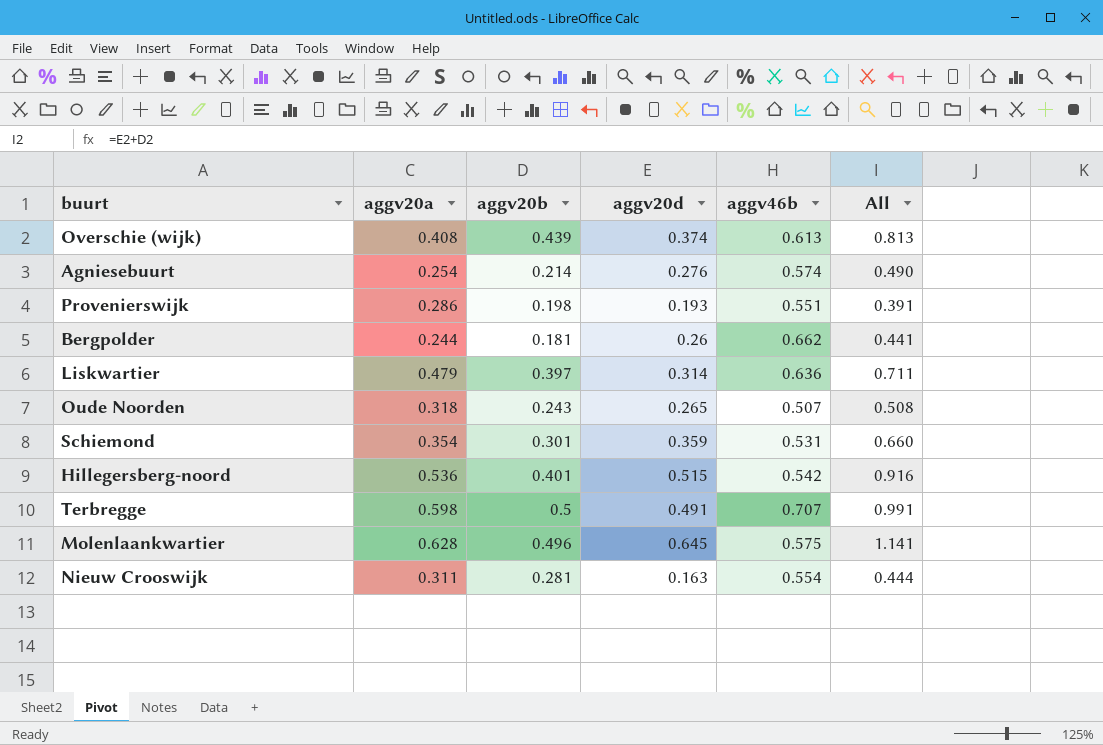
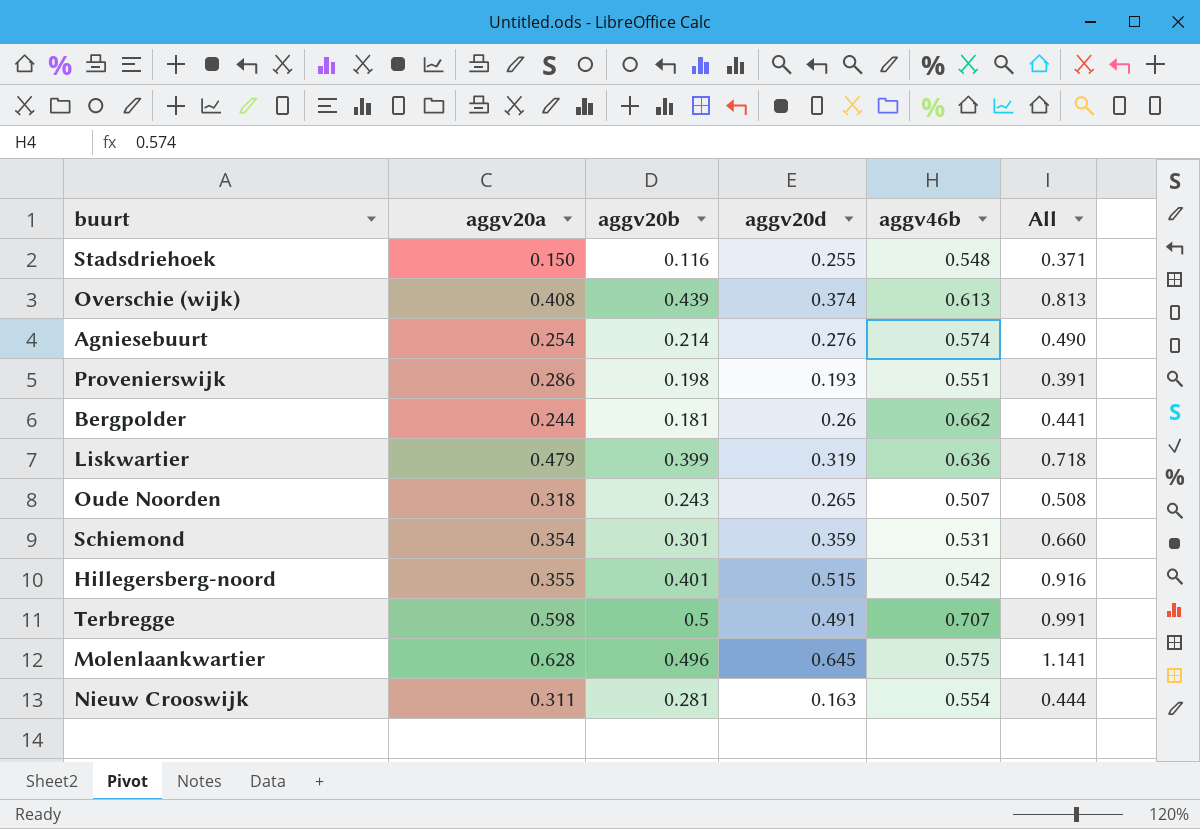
row Stadsdriehoek: none -> 0.150 | 0.116 | 0.255 | 0.548 | 0.371
Liskwartier | aggv20b: 0.397 -> 0.399
Liskwartier | aggv20d: 0.314 -> 0.319
Liskwartier | All: 0.711 -> 0.718
Hillegersberg-noord | aggv20a: 0.536 -> 0.355

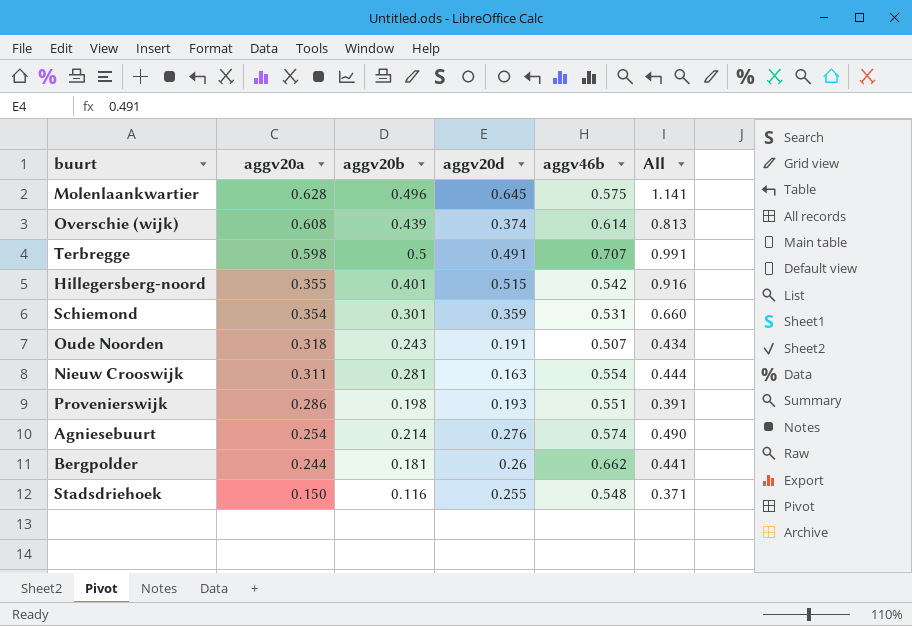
row order: none -> aggv20a descending
row Liskwartier: 0.479 | 0.399 | 0.319 | 0.636 | 0.718 -> none
Overschie (wijk) | aggv20a: 0.408 -> 0.608
Overschie (wijk) | aggv46b: 0.613 -> 0.614
Oude Noorden | aggv20d: 0.265 -> 0.191
Oude Noorden | All: 0.508 -> 0.434

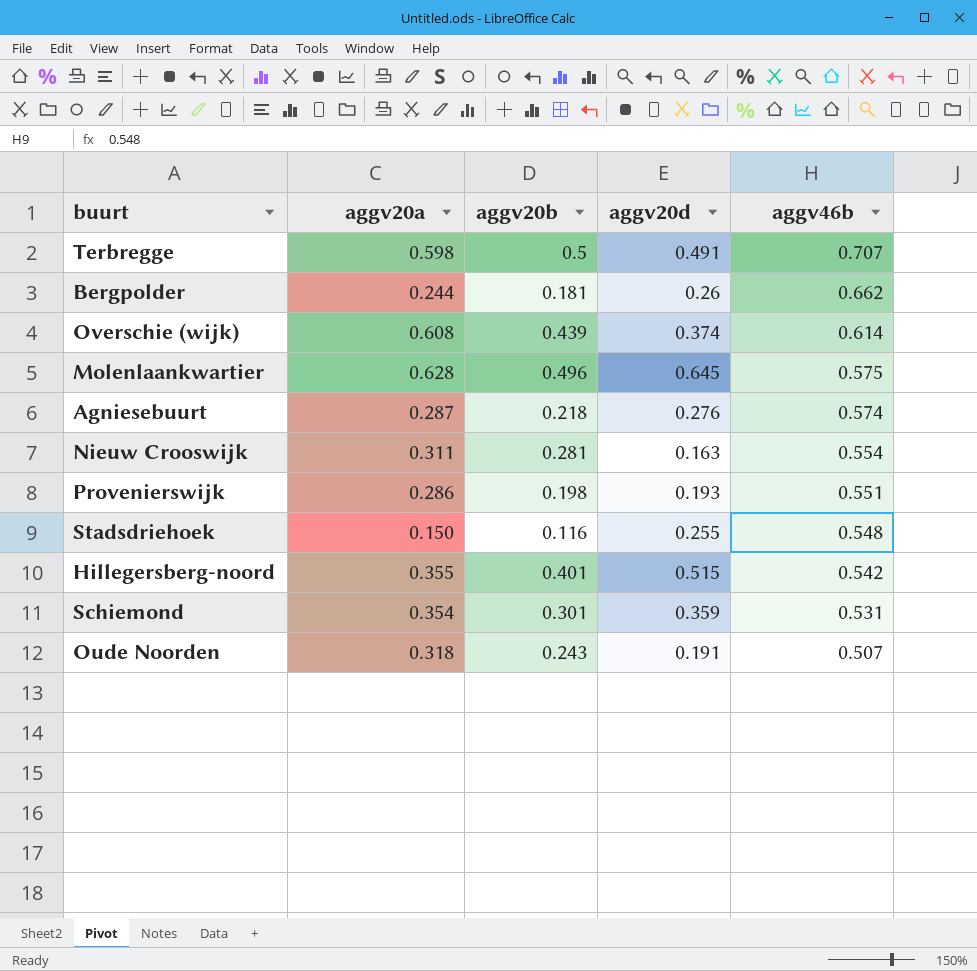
row order: aggv20a descending -> aggv46b descending
column All | formula: [aggv20b] + [aggv20d] -> none
Agniesebuurt | aggv20a: 0.254 -> 0.287
Agniesebuurt | aggv20b: 0.214 -> 0.218

